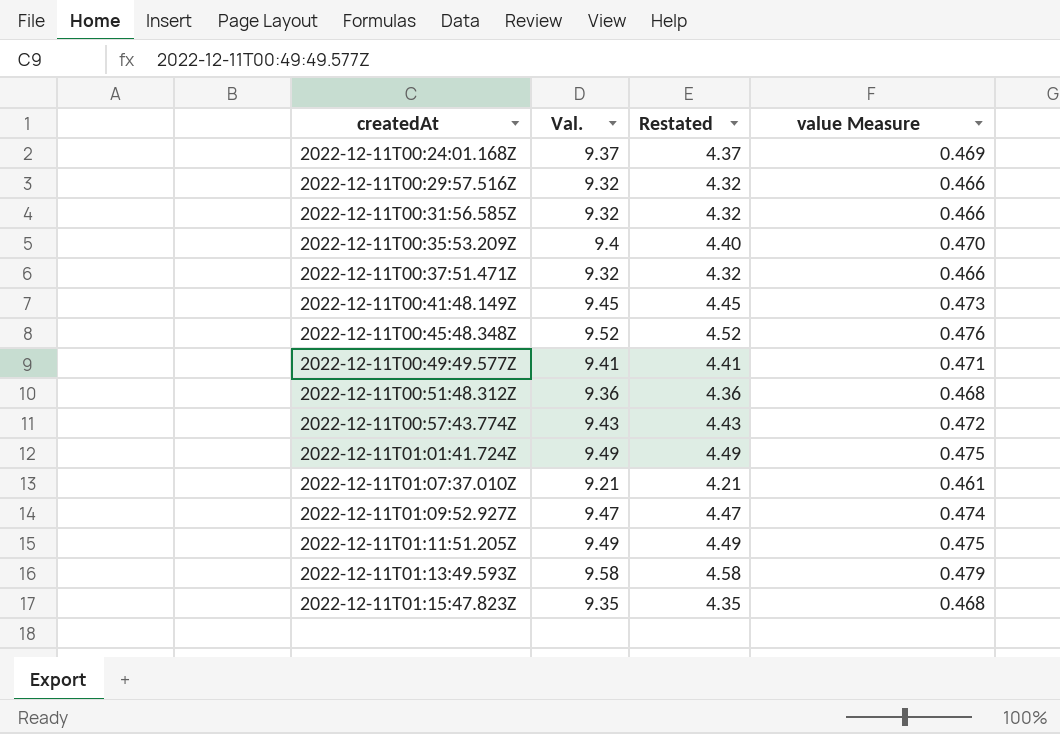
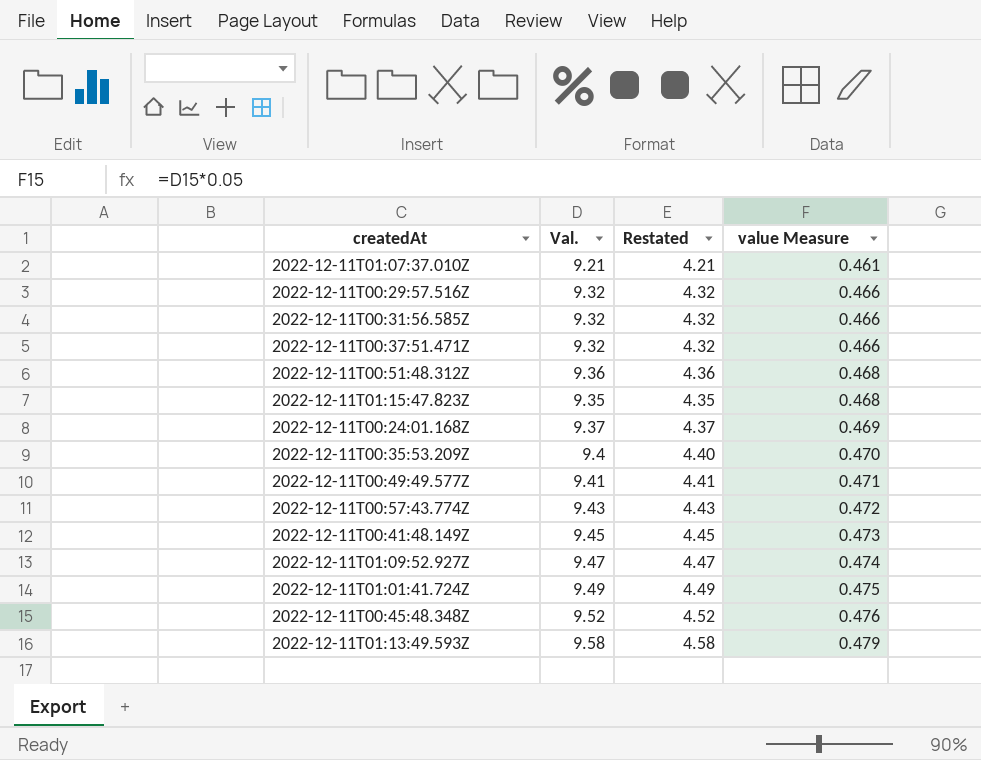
row order: createdAt ascending -> value Measure ascending
row 2022-12-11T01:11:51.205Z: 9.49 | 4.49 | 0.475 -> none

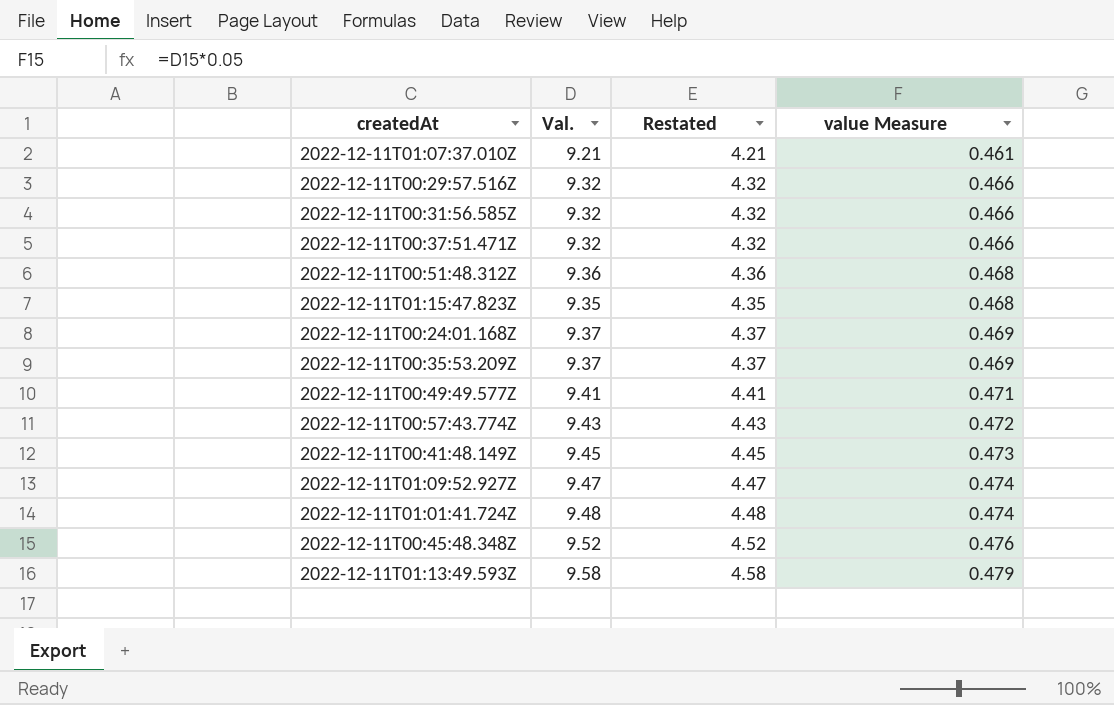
2022-12-11T00:35:53.209Z | Val.: 9.4 -> 9.37
2022-12-11T00:35:53.209Z | Restated: 4.40 -> 4.37
2022-12-11T00:35:53.209Z | value Measure: 0.470 -> 0.469
2022-12-11T01:01:41.724Z | Val.: 9.49 -> 9.48
2022-12-11T01:01:41.724Z | Restated: 4.49 -> 4.48
2022-12-11T01:01:41.724Z | value Measure: 0.475 -> 0.474

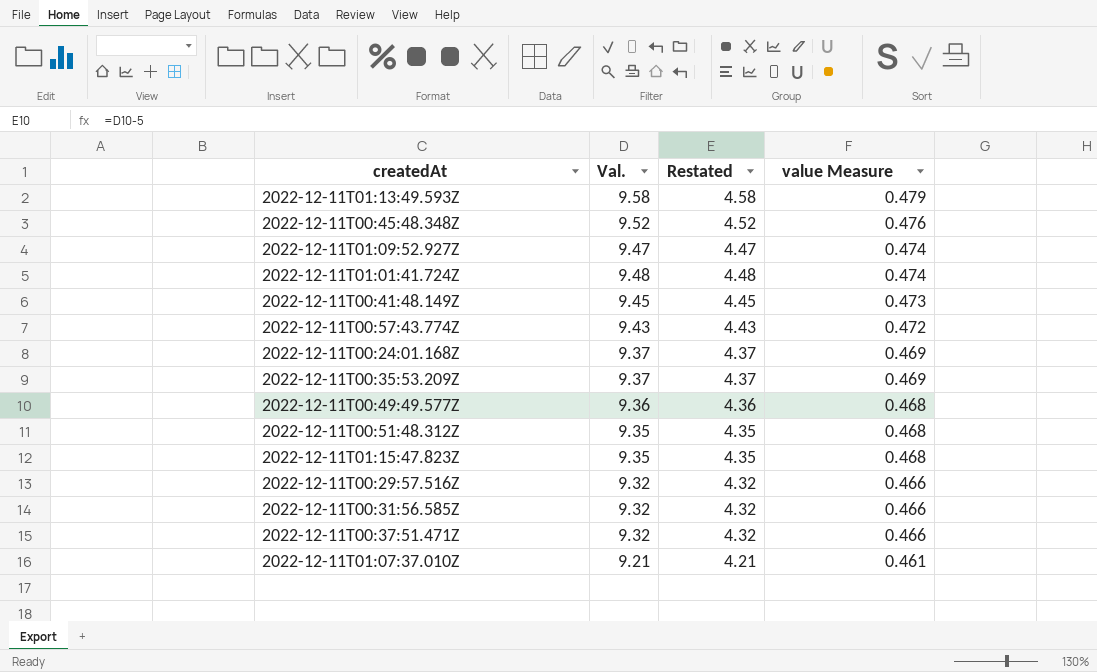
row order: value Measure ascending -> value Measure descending
2022-12-11T00:49:49.577Z | Val.: 9.41 -> 9.36
2022-12-11T00:49:49.577Z | Restated: 4.41 -> 4.36
2022-12-11T00:49:49.577Z | value Measure: 0.471 -> 0.468
2022-12-11T00:51:48.312Z | Val.: 9.36 -> 9.35
2022-12-11T00:51:48.312Z | Restated: 4.36 -> 4.35

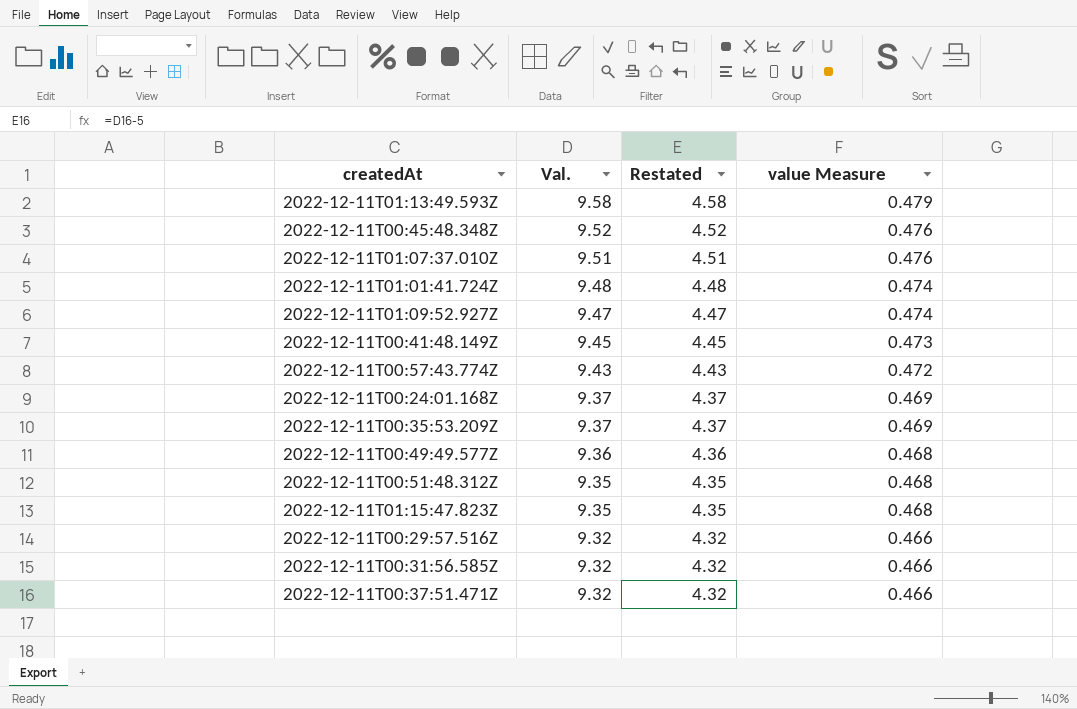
row order: value Measure descending -> Val. descending
2022-12-11T01:07:37.010Z | Val.: 9.21 -> 9.51
2022-12-11T01:07:37.010Z | Restated: 4.21 -> 4.51
2022-12-11T01:07:37.010Z | value Measure: 0.461 -> 0.476

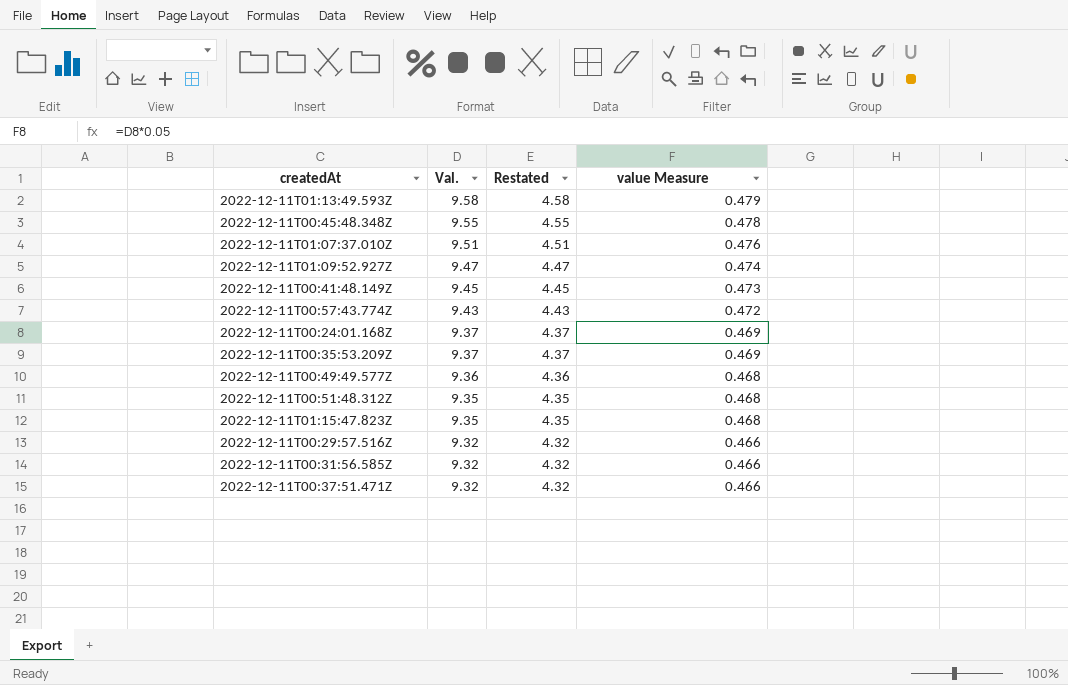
row 2022-12-11T01:01:41.724Z: 9.48 | 4.48 | 0.474 -> none
2022-12-11T00:45:48.348Z | Val.: 9.52 -> 9.55
2022-12-11T00:45:48.348Z | Restated: 4.52 -> 4.55
2022-12-11T00:45:48.348Z | value Measure: 0.476 -> 0.478

